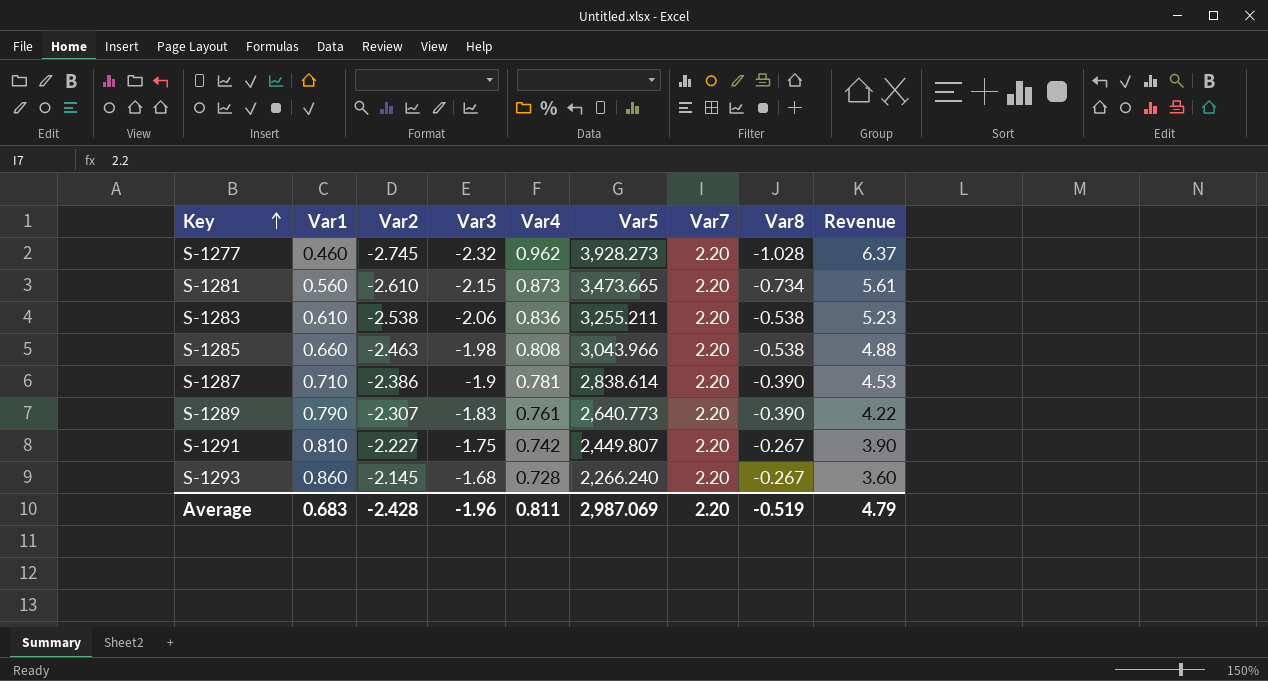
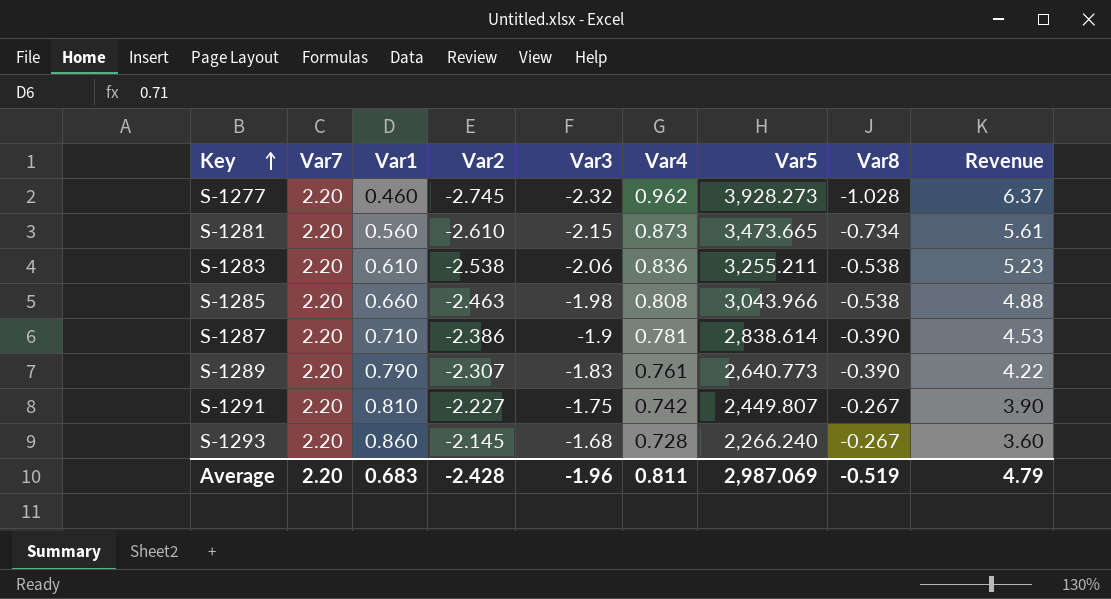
column Var7 | position: 7 -> 2

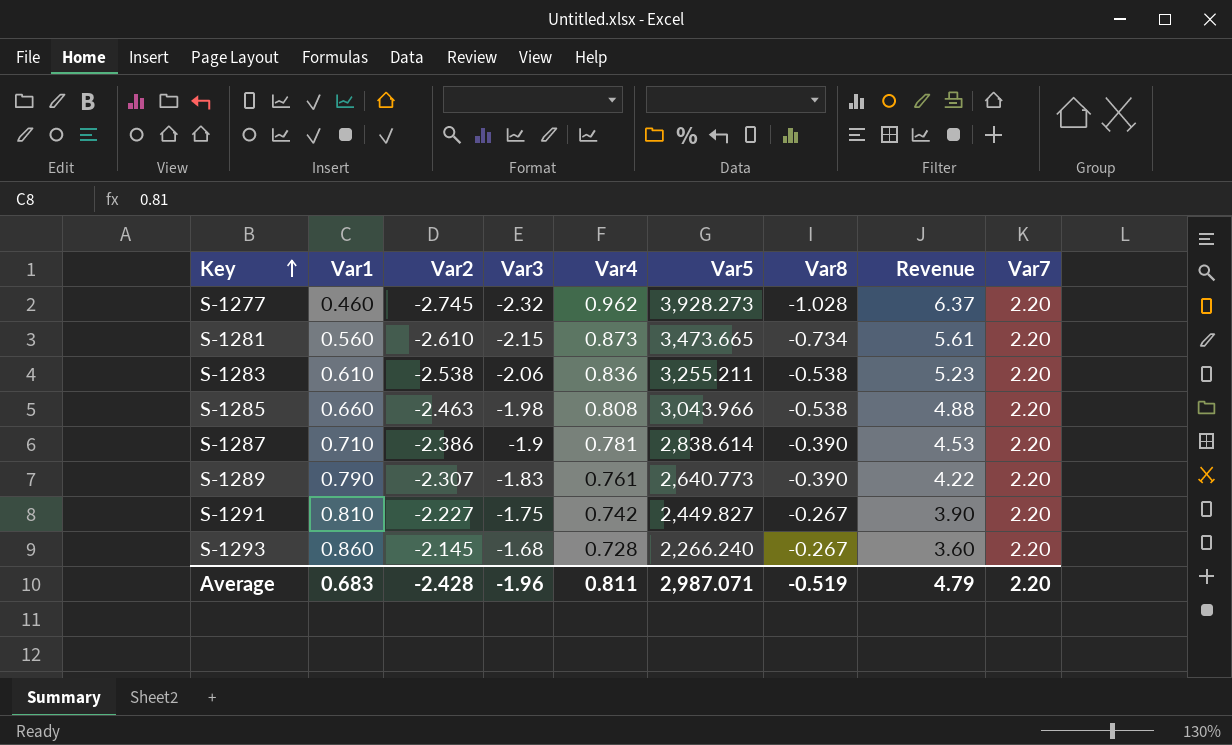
column Var7 | position: 2 -> 9
S-1291 | Var5: 2,449.807 -> 2,449.827
Average | Var5: 2,987.069 -> 2,987.071

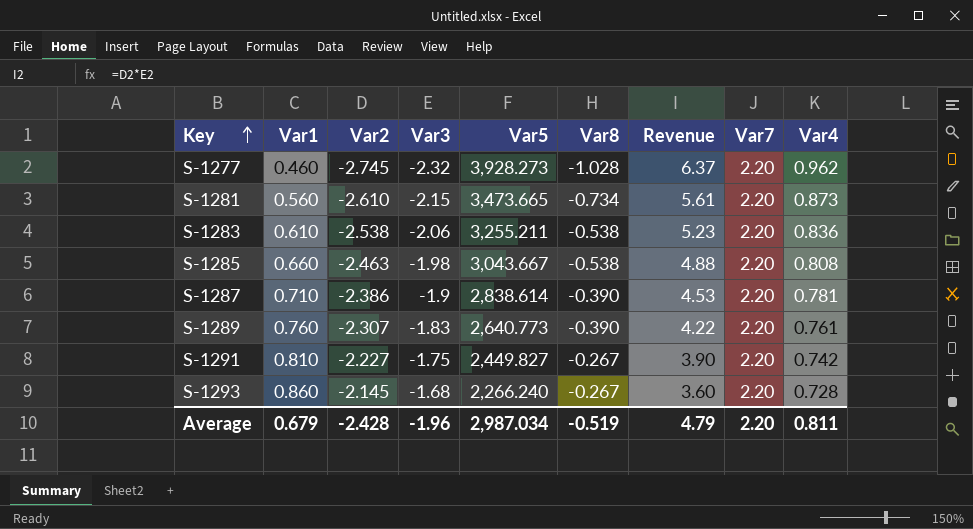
column Var4 | position: 5 -> 9
S-1285 | Var5: 3,043.966 -> 3,043.667
S-1289 | Var1: 0.790 -> 0.760
Average | Var1: 0.683 -> 0.679
Average | Var5: 2,987.071 -> 2,987.034

